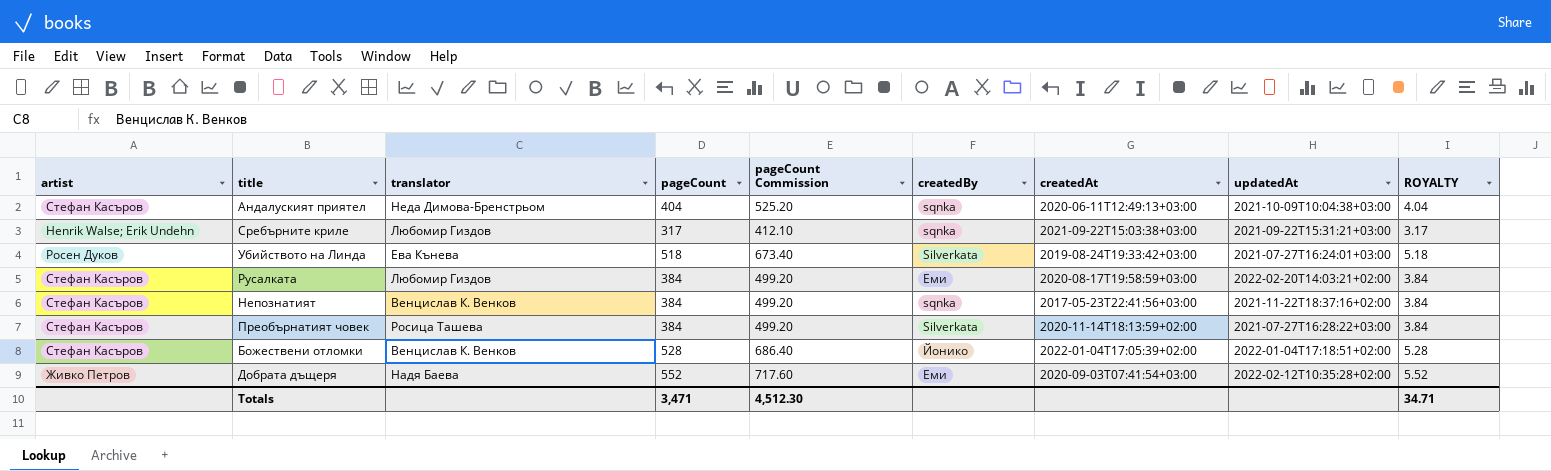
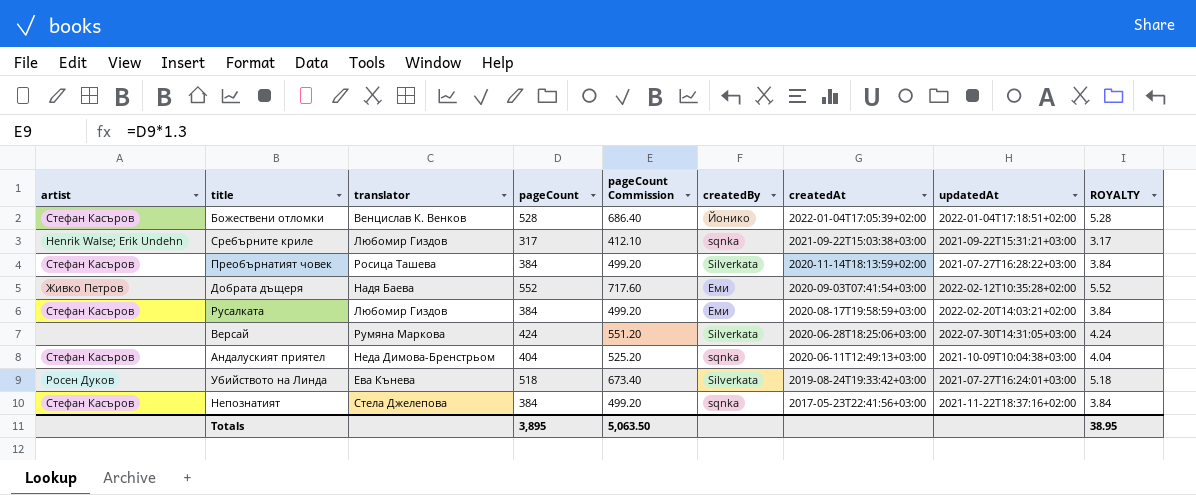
row order: none -> createdAt descending
row Версай: none -> none | Румяна Маркова | 424 | 551.20 | Silverkata | 2020-06-28T18:25:06+03:00 | 2022-07-30T14:31:05+03:00 | 4.24
Непознатият | translator: Венцислав К. Венков -> Стела Джелепова
Totals | pageCount: 3,471 -> 3,895
Totals | pageCount Commission: 4,512.30 -> 5,063.50
Totals | ROYALTY: 34.71 -> 38.95

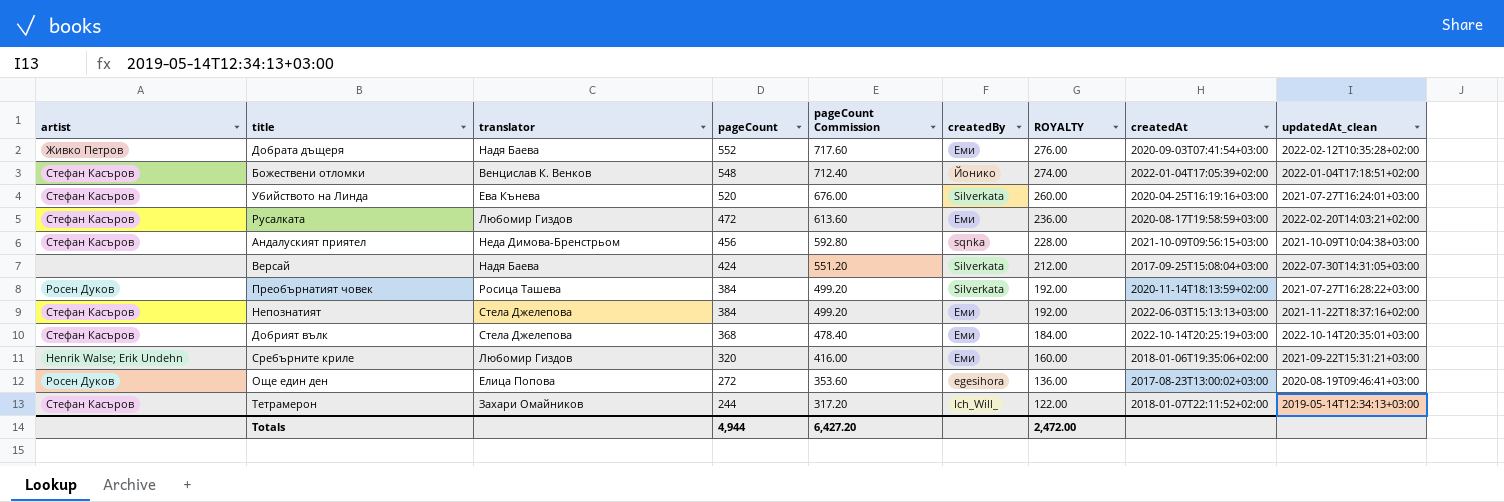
row order: createdAt descending -> pageCount descending
column ROYALTY | formula: [pageCount] * 0.01 -> [pageCount] * 0.5
column ROYALTY | position: 9 -> 7
column name: updatedAt -> updatedAt_clean
Божествени отломки | pageCount: 528 -> 548
Божествени отломки | pageCount Commission: 686.40 -> 712.40
Убийството на Линда | artist: Росен Дуков -> Стефан Касъров
Убийството на Линда | pageCount: 518 -> 520
Убийството на Линда | pageCount Commission: 673.40 -> 676.00
Убийството на Линда | createdAt: 2019-08-24T19:33:42+03:00 -> 2020-04-25T16:19:16+03:00
Русалката | pageCount: 384 -> 472
Русалката | pageCount Commission: 499.20 -> 613.60
Андалуският приятел | pageCount: 404 -> 456
Андалуският приятел | pageCount Commission: 525.20 -> 592.80
Андалуският приятел | createdAt: 2020-06-11T12:49:13+03:00 -> 2021-10-09T09:56:15+03:00
Версай | translator: Румяна Маркова -> Надя Баева
Версай | createdAt: 2020-06-28T18:25:06+03:00 -> 2017-09-25T15:08:04+03:00
Преобърнатият човек | artist: Стефан Касъров -> Росен Дуков
Непознатият | createdBy: sqnka -> Еми
Непознатият | createdAt: 2017-05-23T22:41:56+03:00 -> 2022-06-03T15:13:13+03:00
row Добрият вълк: none -> Стефан Касъров | Стела Джелепова | 368 | 478.40 | Еми | 184.00 | 2022-10-14T20:25:19+03:00 | 2022-10-14T20:35:01+03:00
Сребърните криле | pageCount: 317 -> 320
Сребърните криле | pageCount Commission: 412.10 -> 416.00
Сребърните криле | createdBy: sqnka -> Еми
Сребърните криле | createdAt: 2021-09-22T15:03:38+03:00 -> 2018-01-06T19:35:06+02:00
row Още един ден: none -> Росен Дуков | Елица Попова | 272 | 353.60 | egesihora | 136.00 | 2017-08-23T13:00:02+03:00 | 2020-08-19T09:46:41+03:00
row Тетрамерон: none -> Стефан Касъров | Захари Омайников | 244 | 317.20 | Ich_Will_ | 122.00 | 2018-01-07T22:11:52+02:00 | 2019-05-14T12:34:13+03:00
Totals | pageCount: 3,895 -> 4,944
Totals | pageCount Commission: 5,063.50 -> 6,427.20
Totals | ROYALTY: 38.95 -> 2,472.00

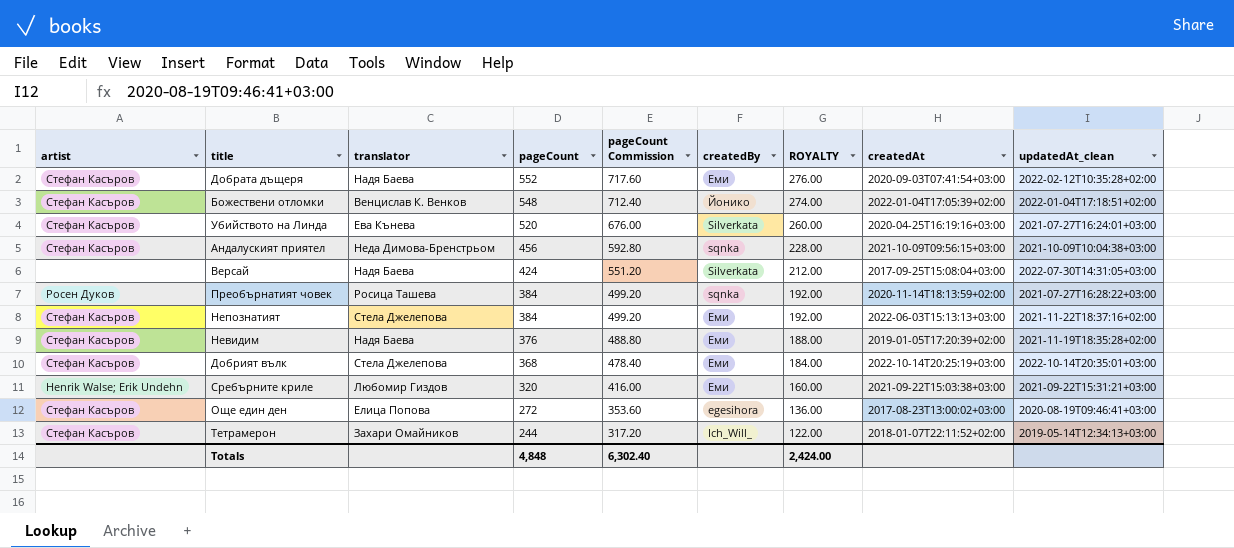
row Русалката: Стефан Касъров | Любомир Гиздов | 472 | 613.60 | Еми | 236.00 | 2020-08-17T19:58:59+03:00 | 2022-02-20T14:03:21+02:00 -> none
Добрата дъщеря | artist: Живко Петров -> Стефан Касъров
Преобърнатият човек | createdBy: Silverkata -> sqnka
row Невидим: none -> Стефан Касъров | Надя Баева | 376 | 488.80 | Еми | 188.00 | 2019-01-05T17:20:39+02:00 | 2021-11-19T18:35:28+02:00
Сребърните криле | createdAt: 2018-01-06T19:35:06+02:00 -> 2021-09-22T15:03:38+03:00
Още един ден | artist: Росен Дуков -> Стефан Касъров
Totals | pageCount: 4,944 -> 4,848
Totals | pageCount Commission: 6,427.20 -> 6,302.40
Totals | ROYALTY: 2,472.00 -> 2,424.00

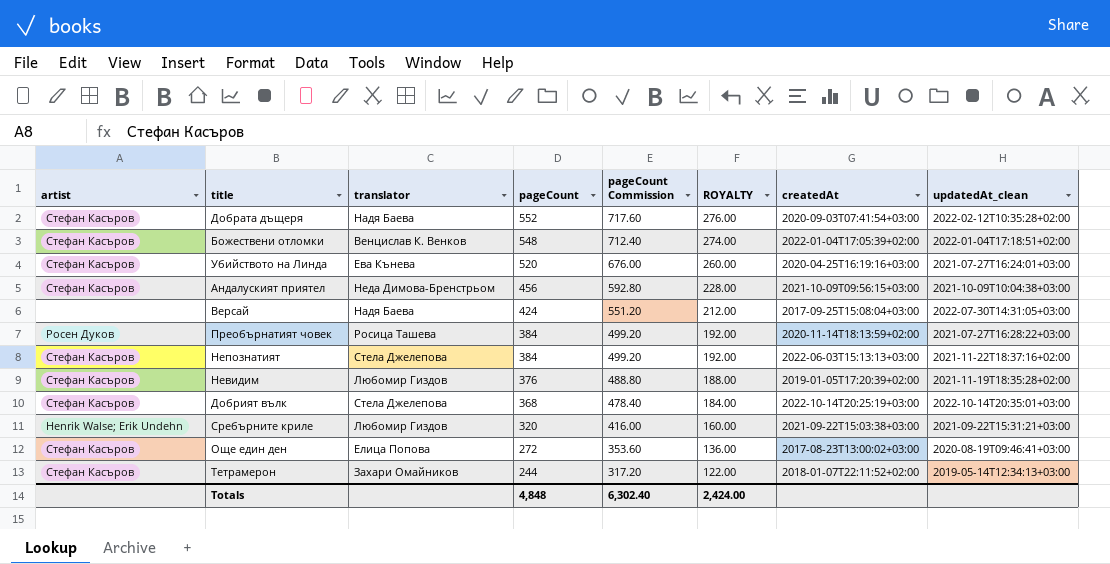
column createdBy | position: 6 -> none
Невидим | translator: Надя Баева -> Любомир Гиздов

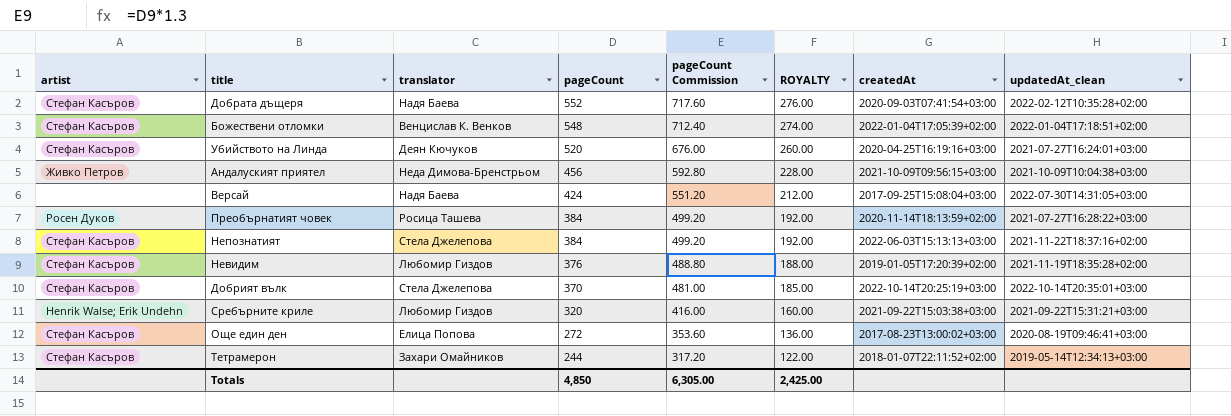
Убийството на Линда | translator: Ева Кънева -> Деян Кючуков
Андалуският приятел | artist: Стефан Касъров -> Живко Петров
Добрият вълк | pageCount: 368 -> 370
Добрият вълк | pageCount Commission: 478.40 -> 481.00
Добрият вълк | ROYALTY: 184.00 -> 185.00
Totals | pageCount: 4,848 -> 4,850
Totals | pageCount Commission: 6,302.40 -> 6,305.00
Totals | ROYALTY: 2,424.00 -> 2,425.00

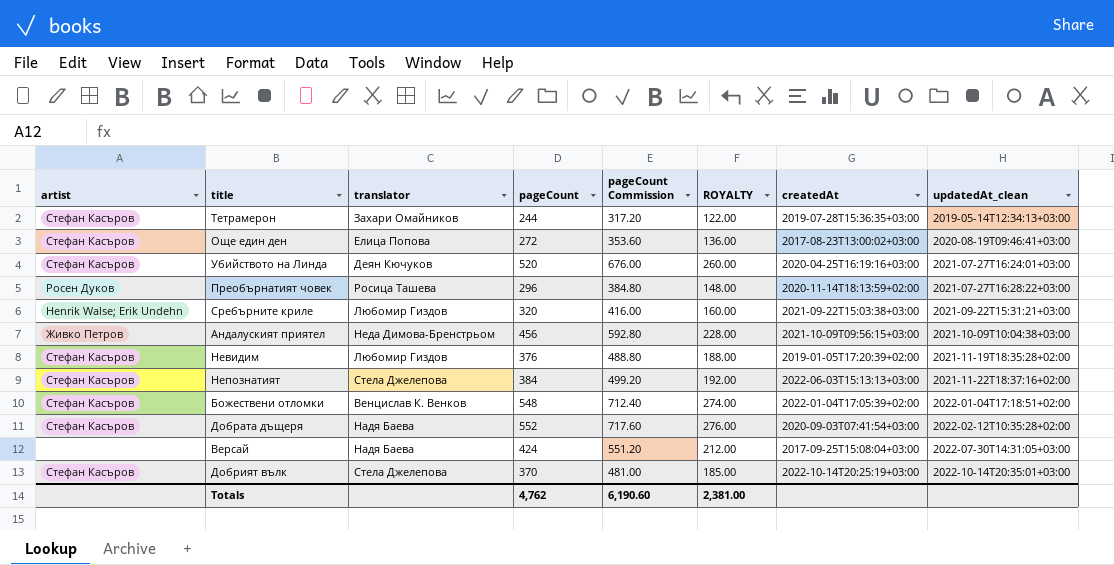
row order: pageCount descending -> updatedAt_clean ascending
Тетрамерон | createdAt: 2018-01-07T22:11:52+02:00 -> 2019-07-28T15:36:35+03:00
Преобърнатият човек | pageCount: 384 -> 296
Преобърнатият човек | pageCount Commission: 499.20 -> 384.80
Преобърнатият човек | ROYALTY: 192.00 -> 148.00
Totals | pageCount: 4,850 -> 4,762
Totals | pageCount Commission: 6,305.00 -> 6,190.60
Totals | ROYALTY: 2,425.00 -> 2,381.00

